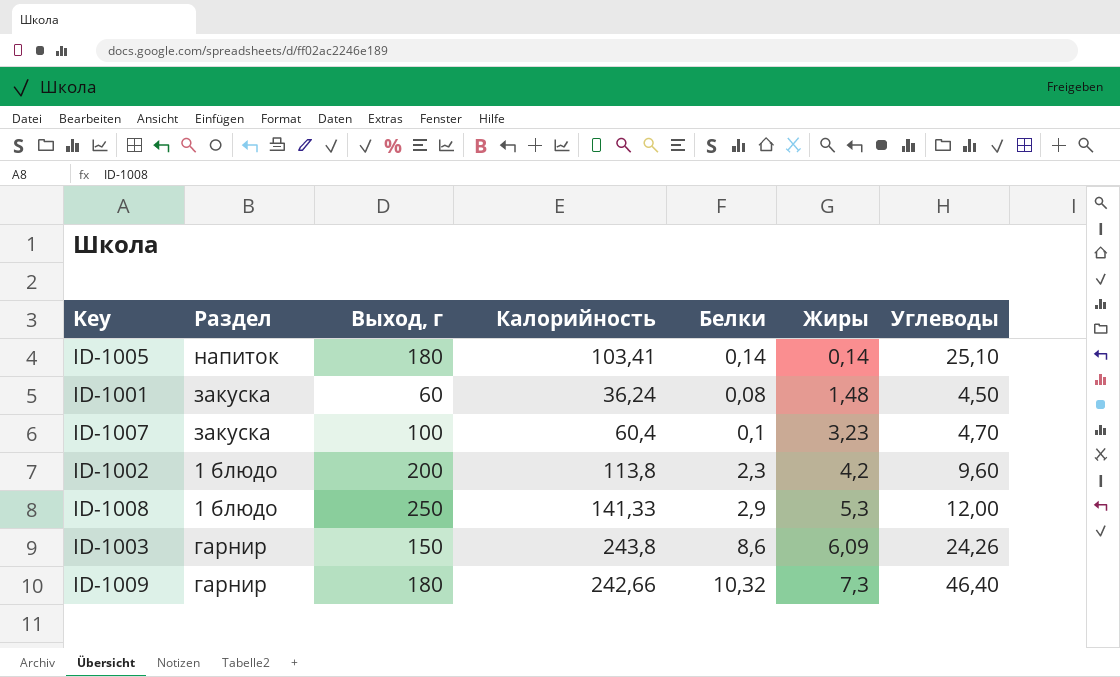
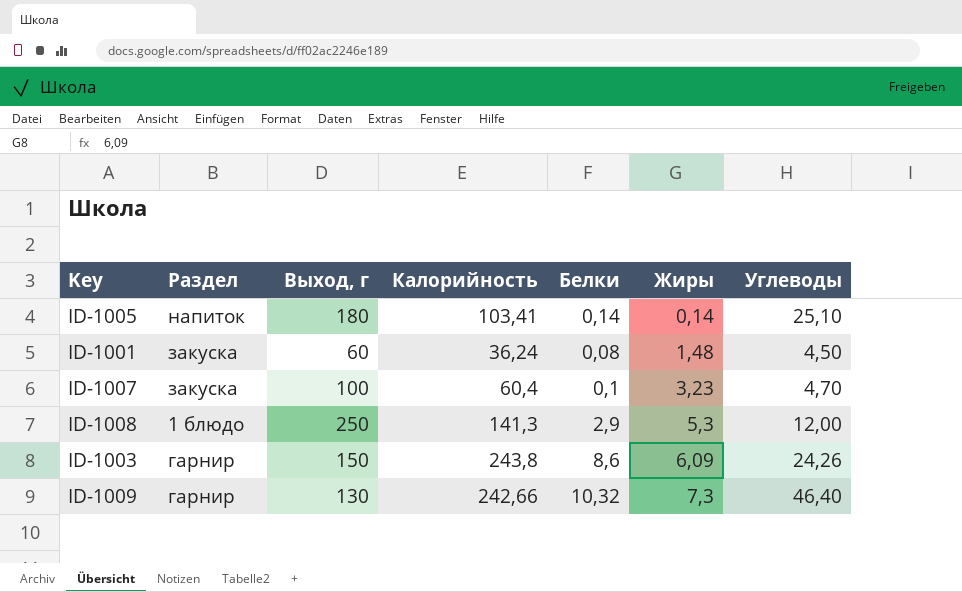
row ID-1002: 1 блюдо | 200 | 113,8 | 2,3 | 4,2 | 9,60 -> none
ID-1008 | Калорийность: 141,33 -> 141,3
ID-1009 | Выход, г: 180 -> 130

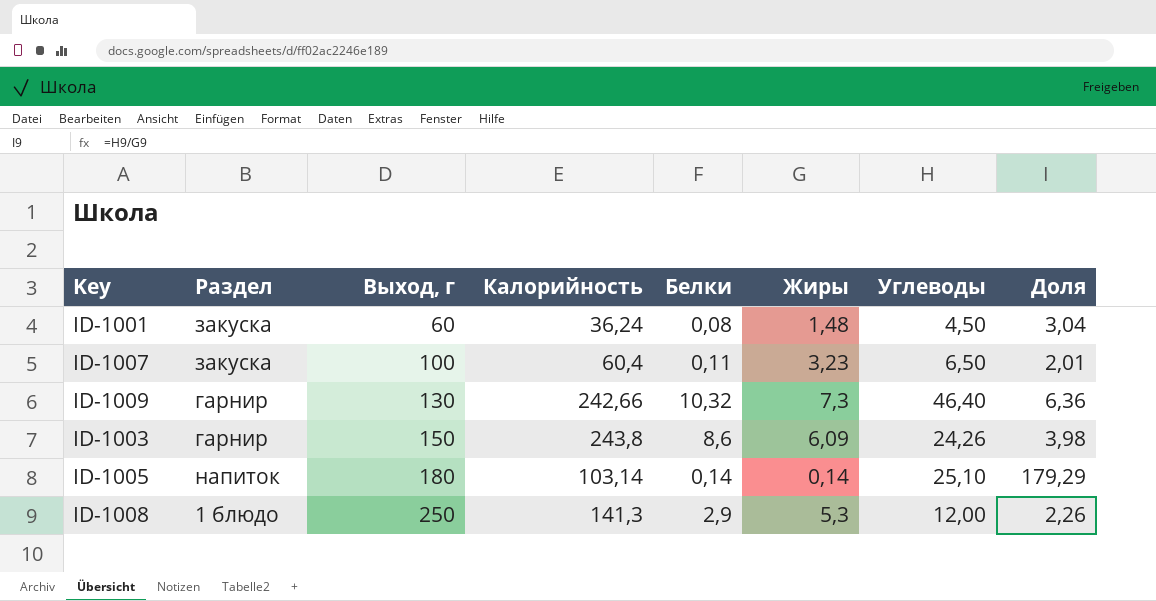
row order: Жиры ascending -> Выход, г ascending
column Доля | formula: none -> [Углеводы] / [Жиры]
ID-1007 | Белки: 0,1 -> 0,11
ID-1007 | Углеводы: 4,70 -> 6,50
ID-1005 | Калорийность: 103,41 -> 103,14

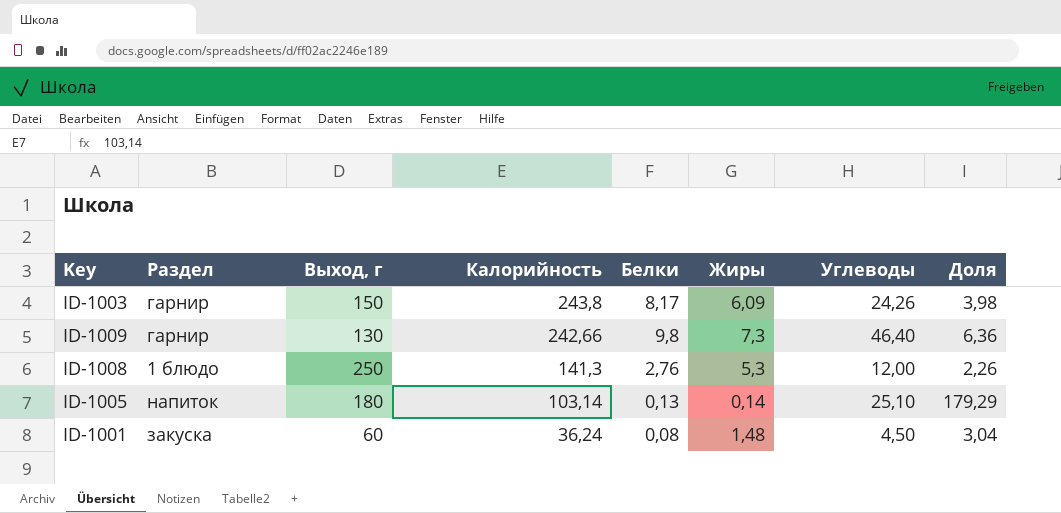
row order: Выход, г ascending -> Калорийность descending
row ID-1007: закуска | 100 | 60,4 | 0,11 | 3,23 | 6,50 | 2,01 -> none
ID-1003 | Белки: 8,6 -> 8,17
ID-1009 | Белки: 10,32 -> 9,8
ID-1008 | Белки: 2,9 -> 2,76
ID-1005 | Белки: 0,14 -> 0,13

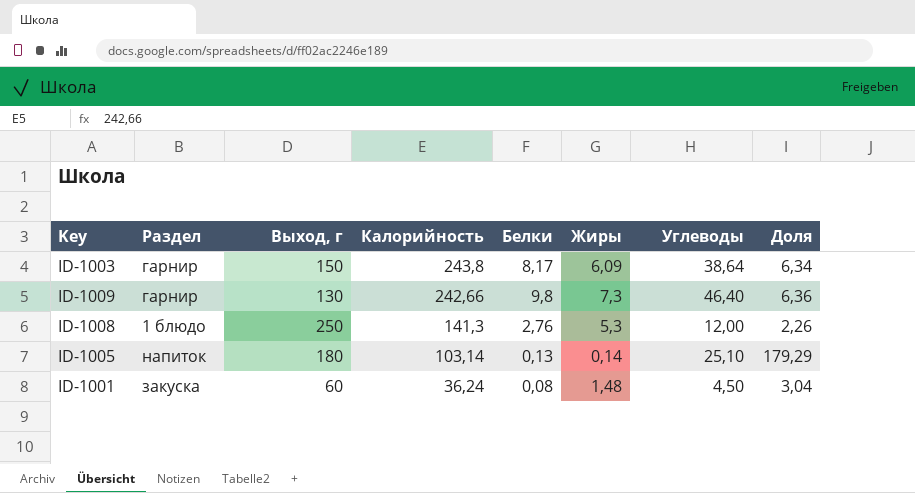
ID-1003 | Углеводы: 24,26 -> 38,64
ID-1003 | Доля: 3,98 -> 6,34

